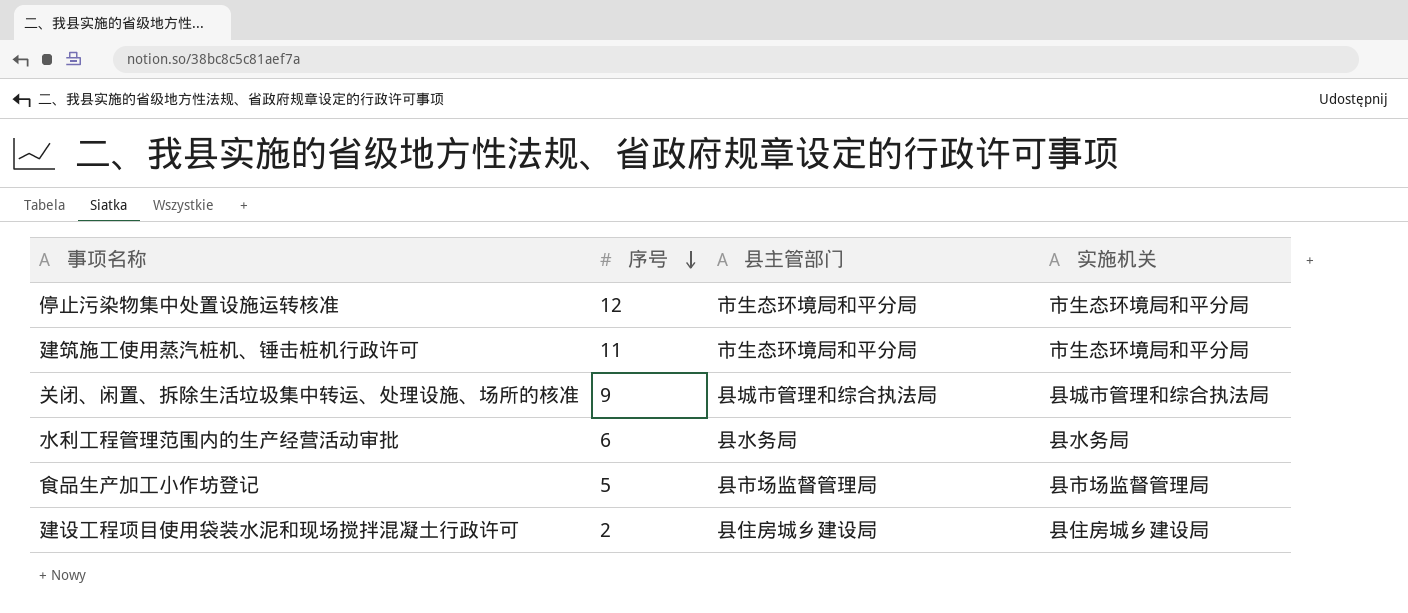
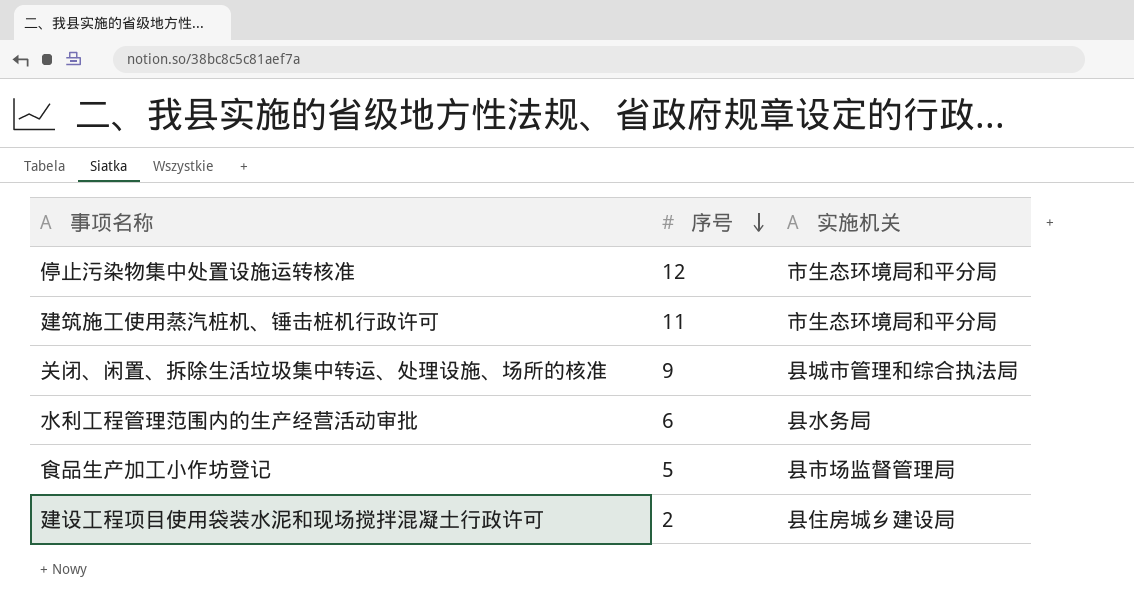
column 县主管部门 | position: 3 -> none

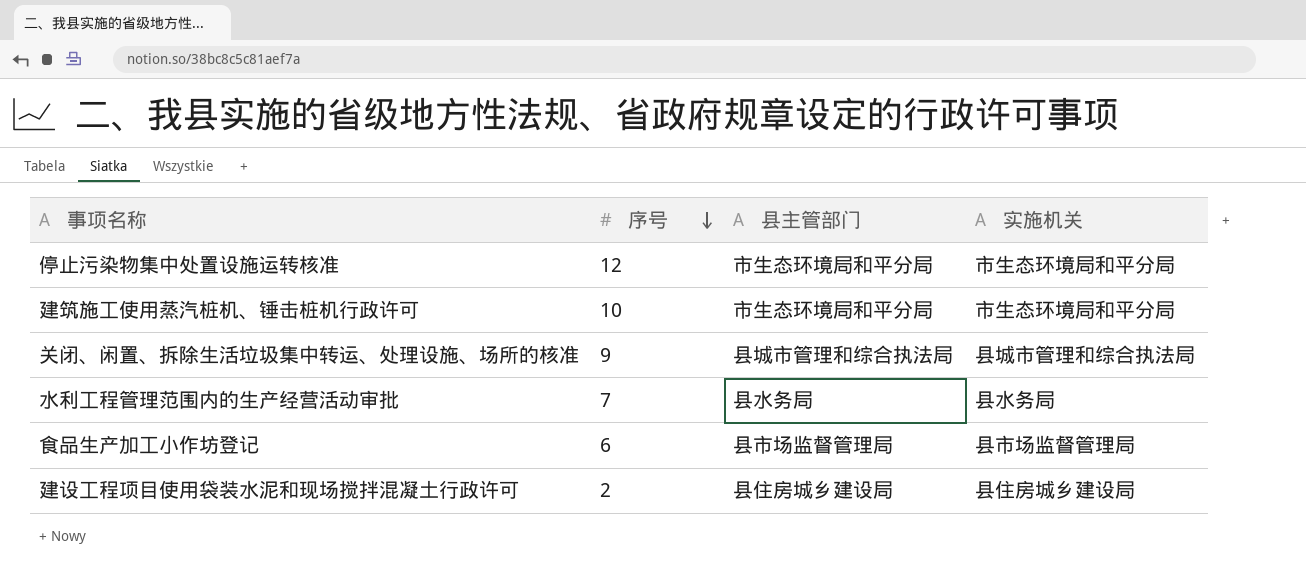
column 县主管部门 | position: none -> 3
建筑施工使用蒸汽桩机、锤击桩机行政许可 | 序号: 11 -> 10
水利工程管理范围内的生产经营活动审批 | 序号: 6 -> 7
食品生产加工小作坊登记 | 序号: 5 -> 6

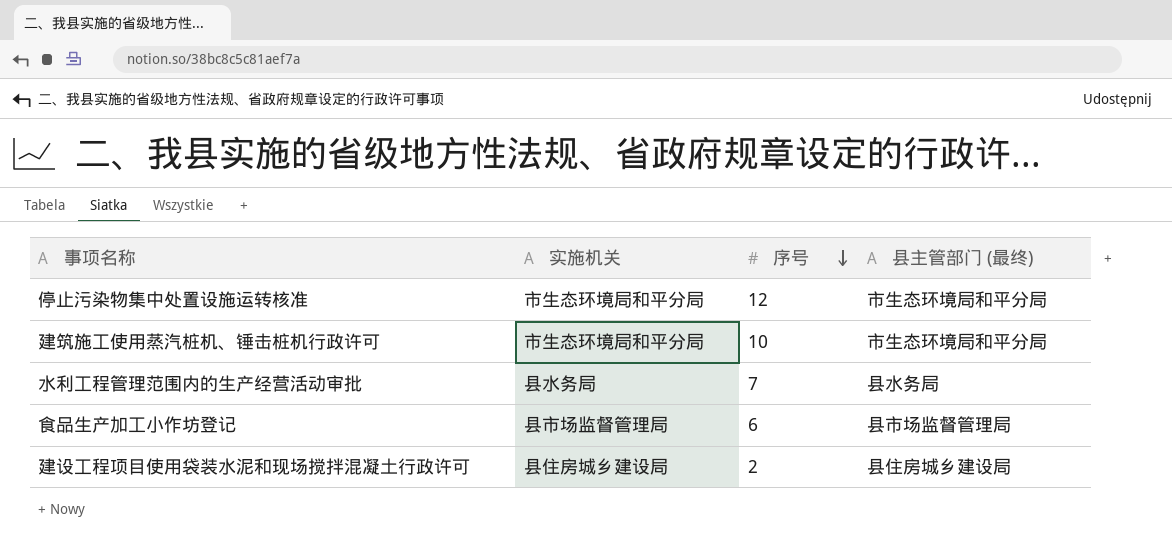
column 实施机关 | position: 4 -> 2
column name: 县主管部门 -> 县主管部门 (最终)
row 关闭、闲置、拆除生活垃圾集中转运、处理设施、场所的核准: 9 | 县城市管理和综合执法局 | 县城市管理和综合执法局 -> none

